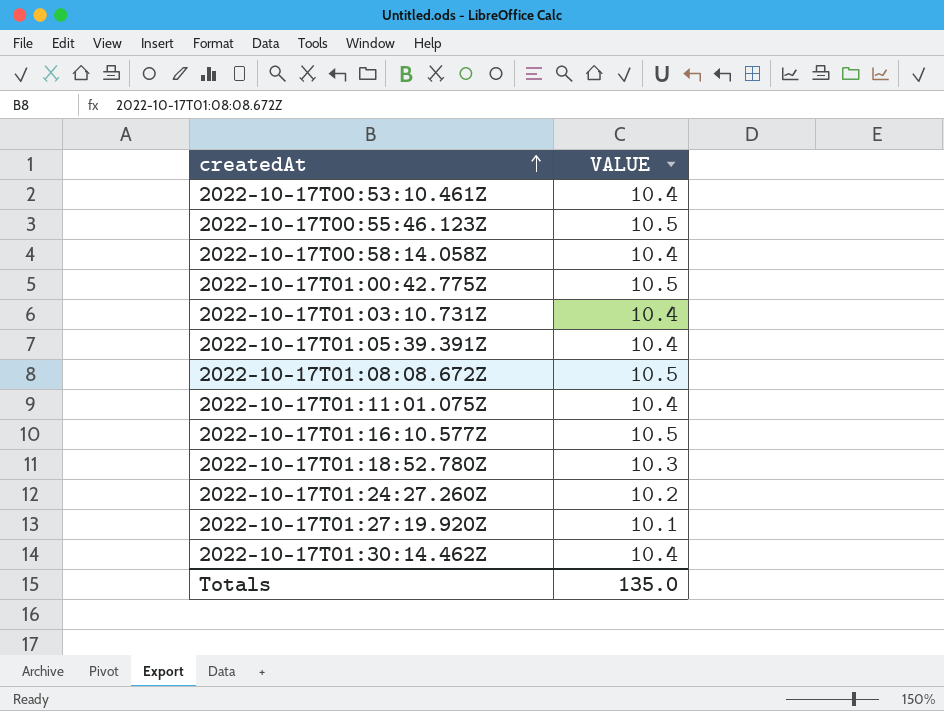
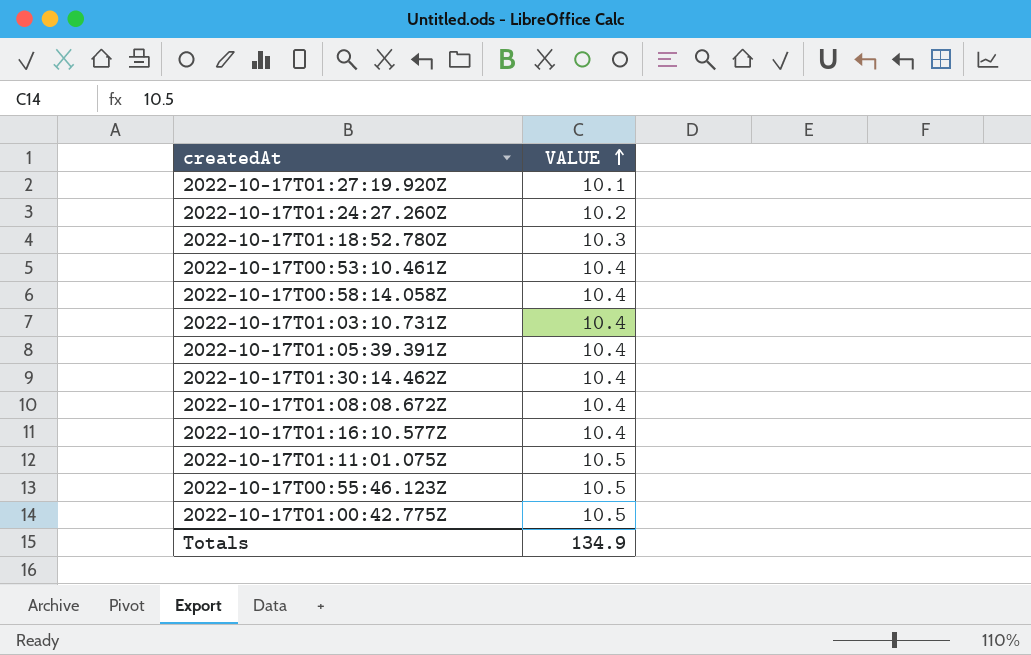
row order: createdAt ascending -> VALUE ascending
2022-10-17T01:08:08.672Z | VALUE: 10.5 -> 10.4
2022-10-17T01:16:10.577Z | VALUE: 10.5 -> 10.4
2022-10-17T01:11:01.075Z | VALUE: 10.4 -> 10.5
Totals | VALUE: 135.0 -> 134.9

